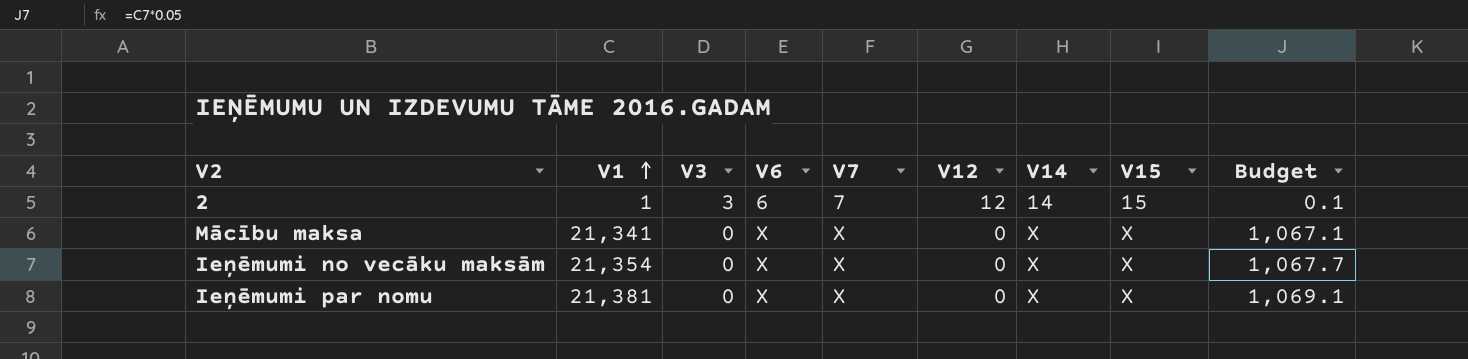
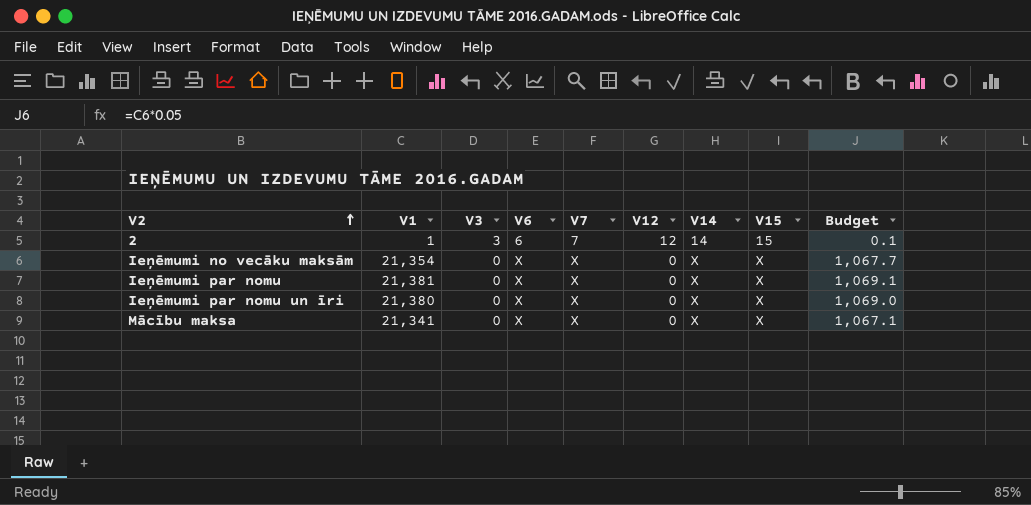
row order: V1 ascending -> V2 ascending
row Ieņēmumi par nomu un īri: none -> 21,380 | 0 | X | X | 0 | X | X | 1,069.0

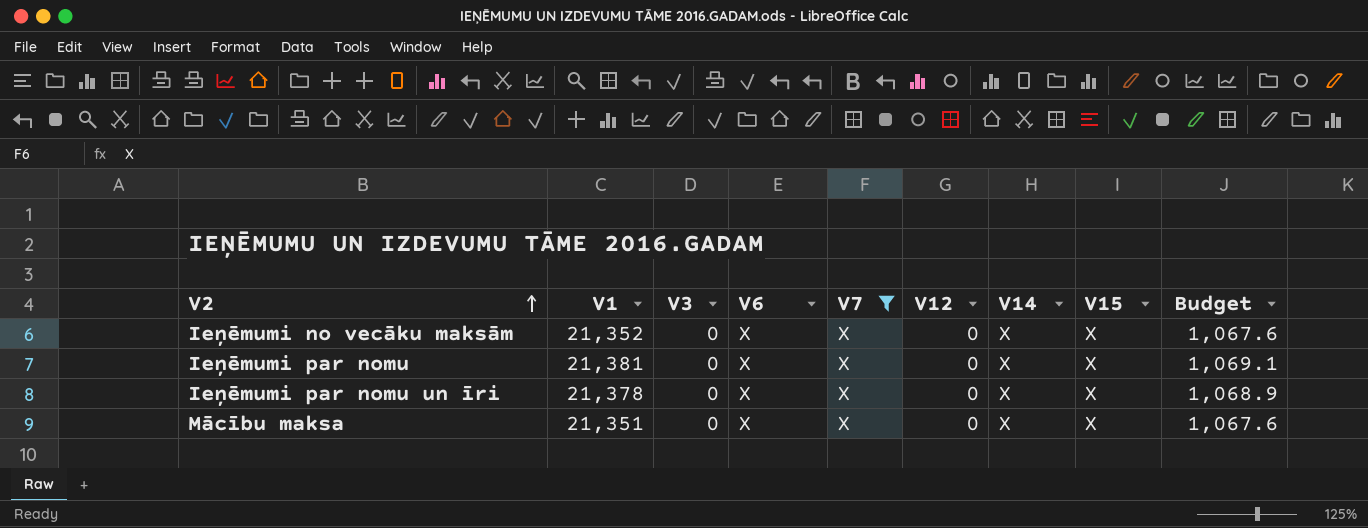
filter: none -> V7 = X
Ieņēmumi no vecāku maksām | V1: 21,354 -> 21,352
Ieņēmumi no vecāku maksām | Budget: 1,067.7 -> 1,067.6
Ieņēmumi par nomu un īri | V1: 21,380 -> 21,378
Ieņēmumi par nomu un īri | Budget: 1,069.0 -> 1,068.9
Mācību maksa | V1: 21,341 -> 21,351
Mācību maksa | Budget: 1,067.1 -> 1,067.6

